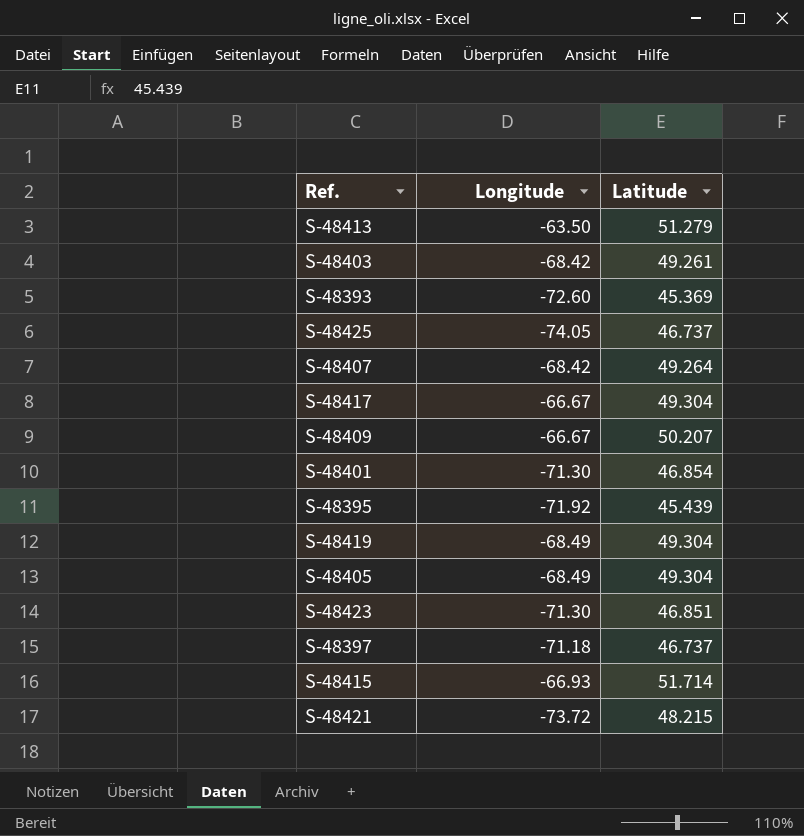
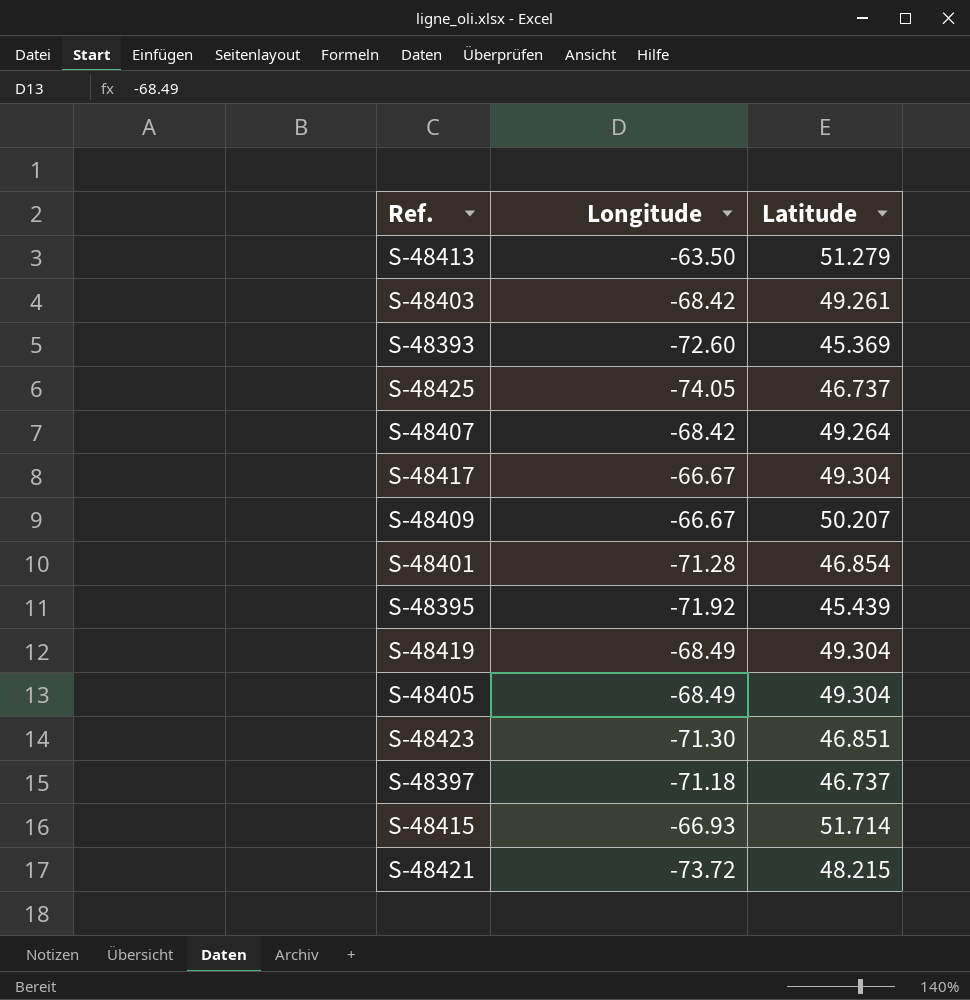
S-48401 | Longitude: -71.30 -> -71.28

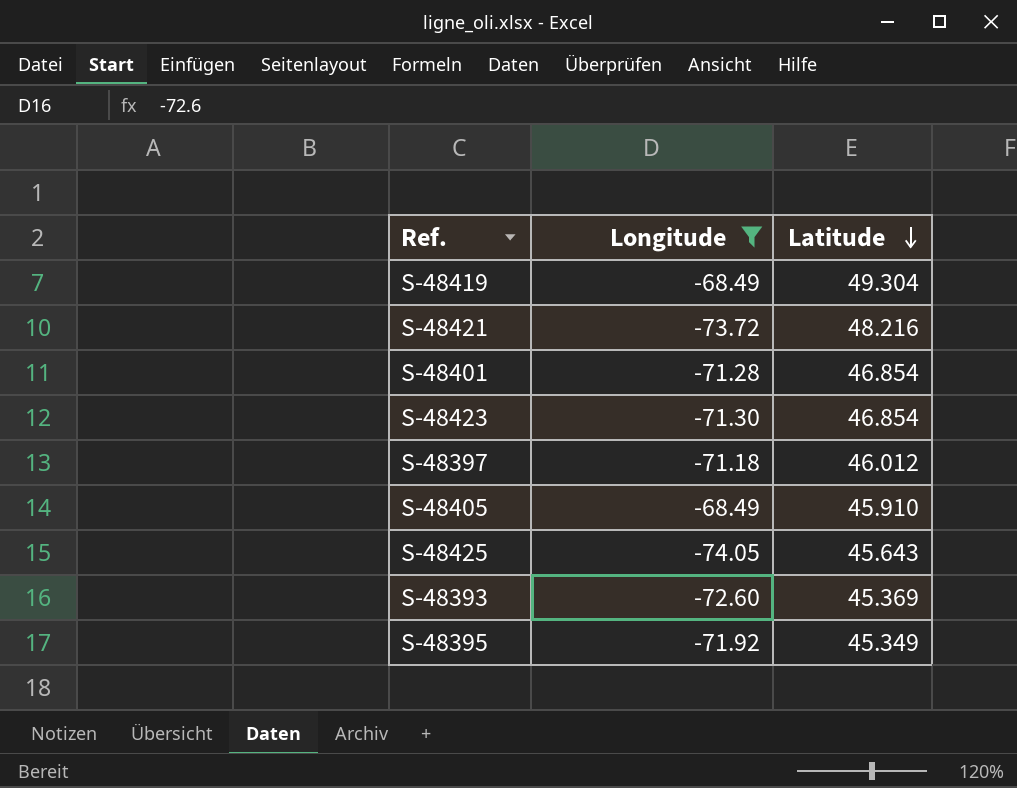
filter: none -> Longitude <= -68.49
row order: none -> Latitude descending
S-48421 | Latitude: 48.215 -> 48.216
S-48423 | Latitude: 46.851 -> 46.854
S-48397 | Latitude: 46.737 -> 46.012
S-48405 | Latitude: 49.304 -> 45.910
S-48425 | Latitude: 46.737 -> 45.643
S-48395 | Latitude: 45.439 -> 45.349

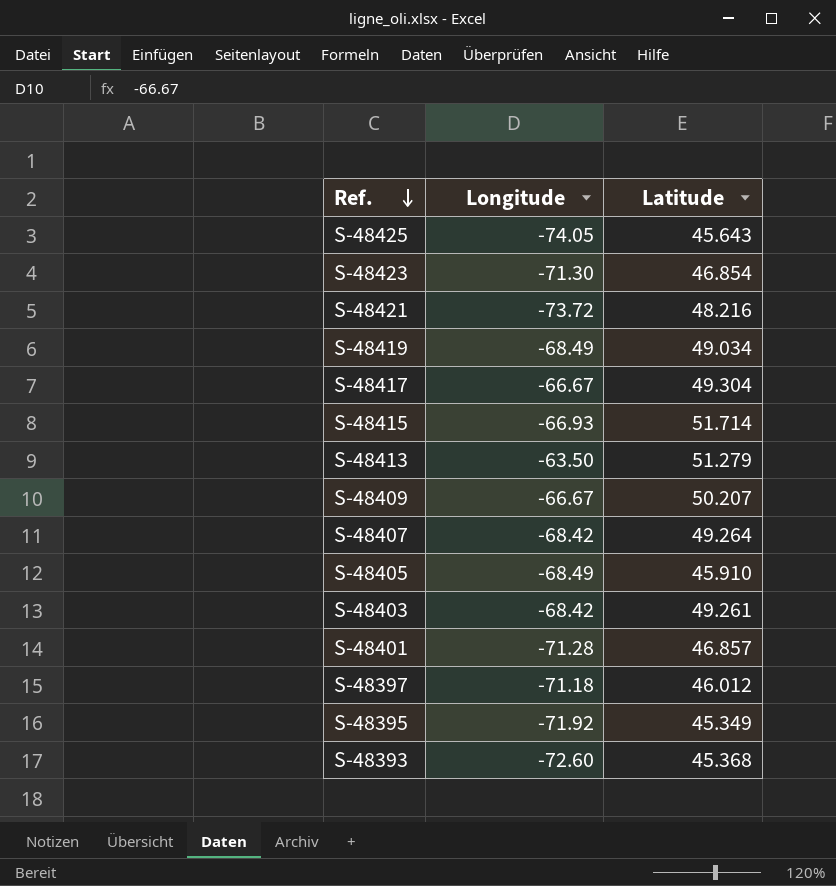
filter: Longitude <= -68.49 -> none
row order: Latitude descending -> Ref. descending
S-48419 | Latitude: 49.304 -> 49.034
S-48401 | Latitude: 46.854 -> 46.857
S-48393 | Latitude: 45.369 -> 45.368

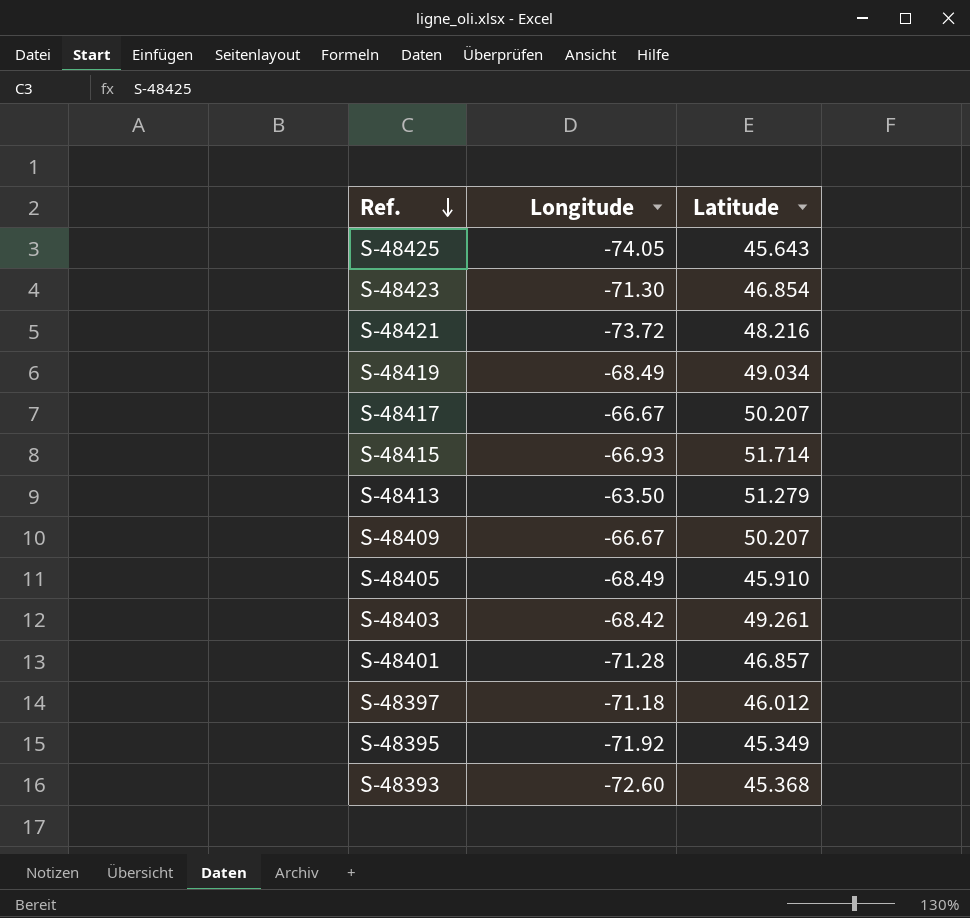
row S-48407: -68.42 | 49.264 -> none
S-48417 | Latitude: 49.304 -> 50.207

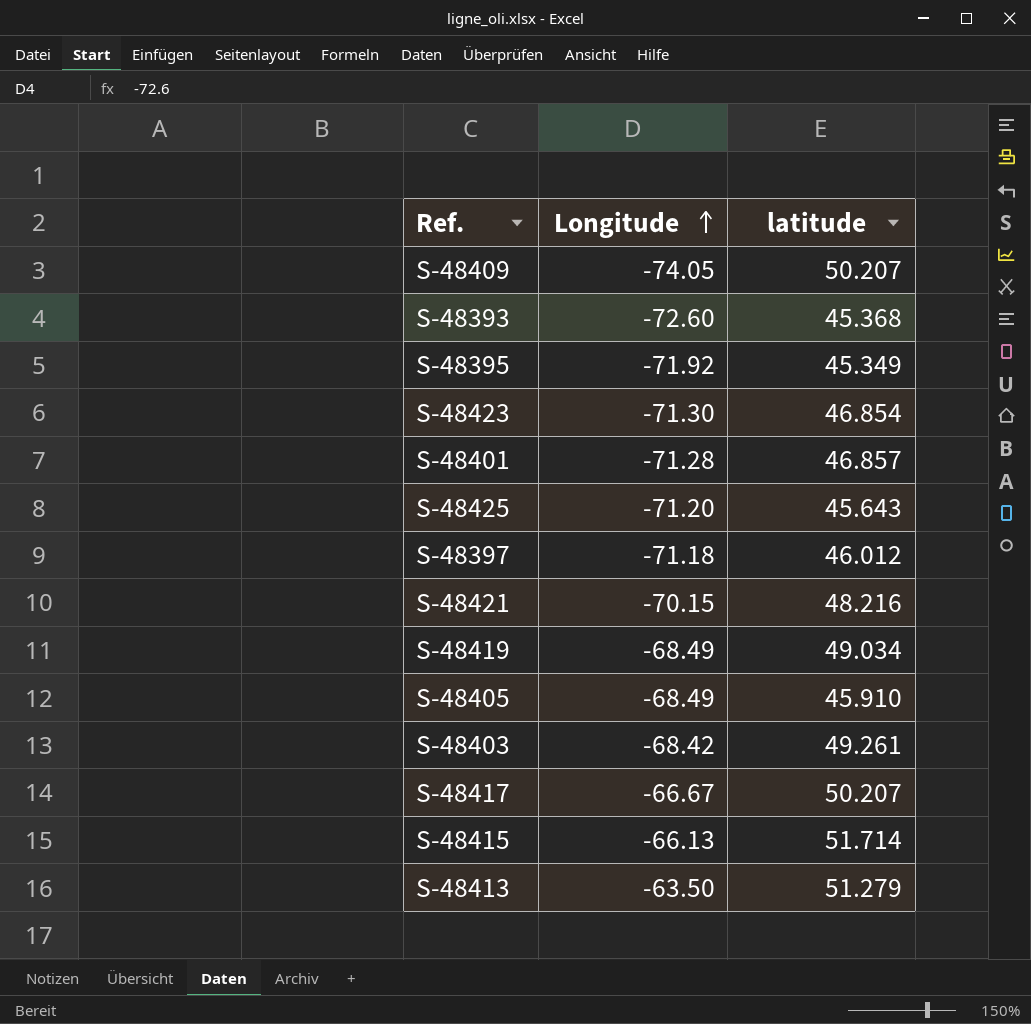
row order: Ref. descending -> Longitude ascending
column name: Latitude -> latitude
S-48409 | Longitude: -66.67 -> -74.05
S-48425 | Longitude: -74.05 -> -71.20
S-48421 | Longitude: -73.72 -> -70.15
S-48415 | Longitude: -66.93 -> -66.13

